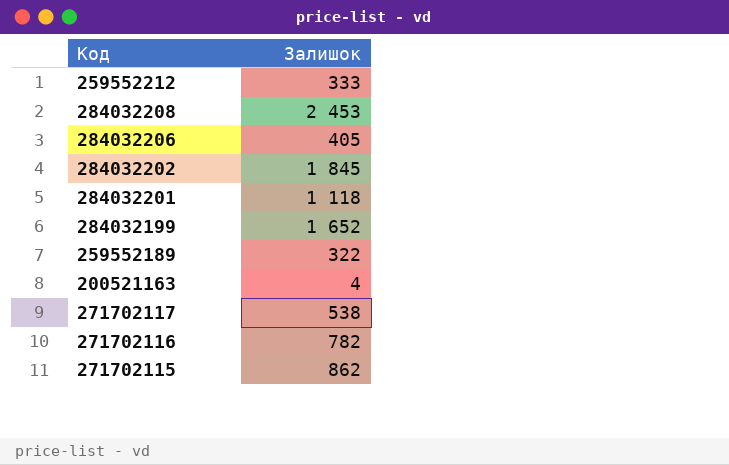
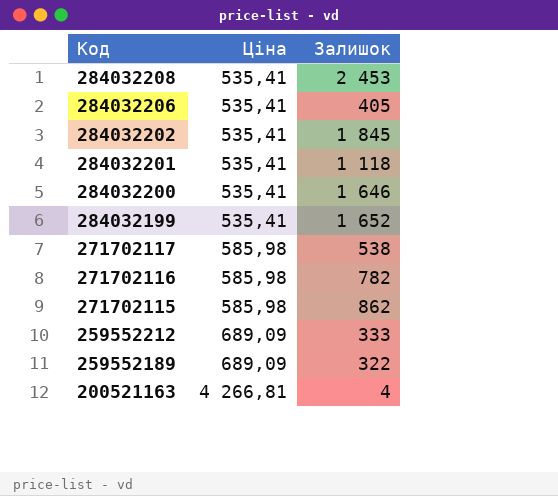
row order: none -> Код descending
column Ціна | position: none -> 2
row 284032200: none -> 535,41 | 1 646

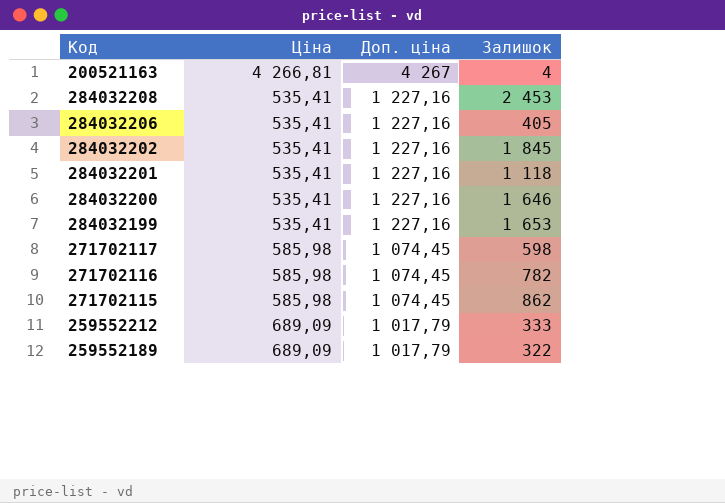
row order: Код descending -> Доп. ціна descending
column Доп. ціна | position: none -> 3
284032199 | Залишок: 1 652 -> 1 653
271702117 | Залишок: 538 -> 598

